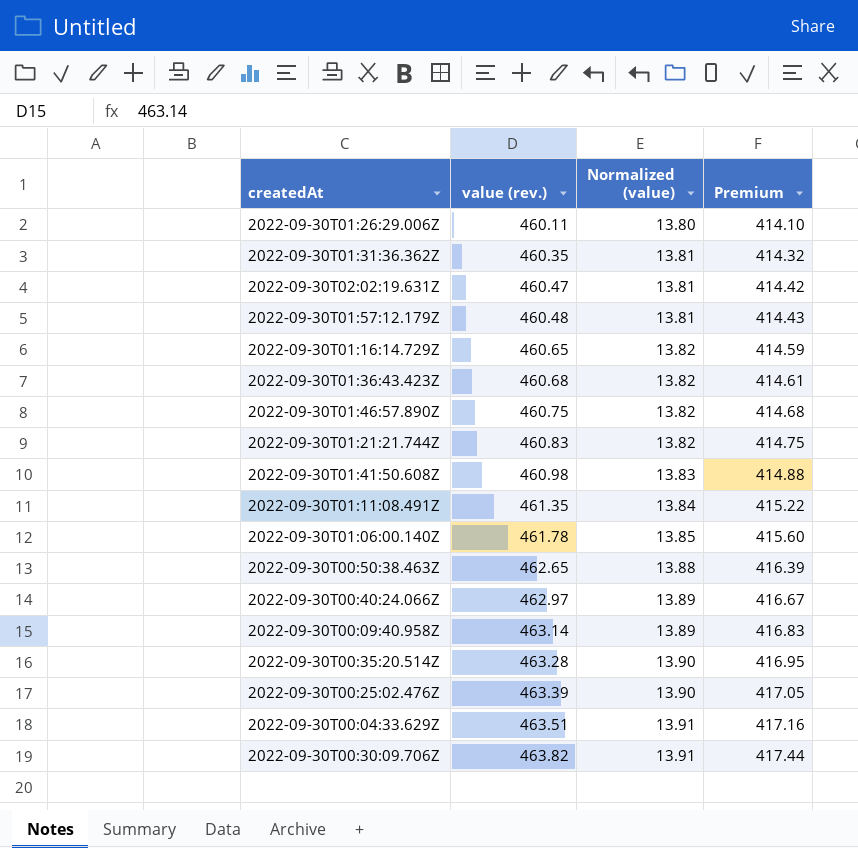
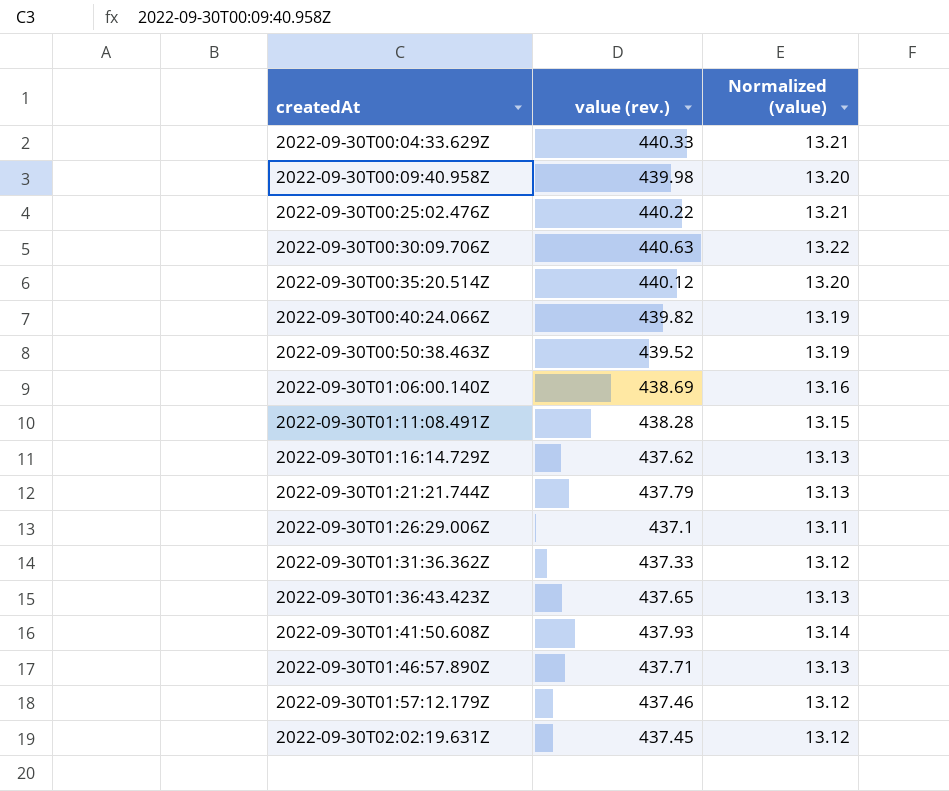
row order: value (rev.) ascending -> createdAt ascending
column Premium | formula: [value (rev.)] * 0.9 -> none
2022-09-30T00:04:33.629Z | value (rev.): 463.51 -> 440.33
2022-09-30T00:04:33.629Z | Normalized (value): 13.91 -> 13.21
2022-09-30T00:09:40.958Z | value (rev.): 463.14 -> 439.98
2022-09-30T00:09:40.958Z | Normalized (value): 13.89 -> 13.20
2022-09-30T00:25:02.476Z | value (rev.): 463.39 -> 440.22
2022-09-30T00:25:02.476Z | Normalized (value): 13.90 -> 13.21
2022-09-30T00:30:09.706Z | value (rev.): 463.82 -> 440.63
2022-09-30T00:30:09.706Z | Normalized (value): 13.91 -> 13.22
2022-09-30T00:35:20.514Z | value (rev.): 463.28 -> 440.12
2022-09-30T00:35:20.514Z | Normalized (value): 13.90 -> 13.20
2022-09-30T00:40:24.066Z | value (rev.): 462.97 -> 439.82
2022-09-30T00:40:24.066Z | Normalized (value): 13.89 -> 13.19
2022-09-30T00:50:38.463Z | value (rev.): 462.65 -> 439.52
2022-09-30T00:50:38.463Z | Normalized (value): 13.88 -> 13.19
2022-09-30T01:06:00.140Z | value (rev.): 461.78 -> 438.69
2022-09-30T01:06:00.140Z | Normalized (value): 13.85 -> 13.16
2022-09-30T01:11:08.491Z | value (rev.): 461.35 -> 438.28
2022-09-30T01:11:08.491Z | Normalized (value): 13.84 -> 13.15
2022-09-30T01:16:14.729Z | value (rev.): 460.65 -> 437.62
2022-09-30T01:16:14.729Z | Normalized (value): 13.82 -> 13.13
2022-09-30T01:21:21.744Z | value (rev.): 460.83 -> 437.79
2022-09-30T01:21:21.744Z | Normalized (value): 13.82 -> 13.13
2022-09-30T01:26:29.006Z | value (rev.): 460.11 -> 437.1
2022-09-30T01:26:29.006Z | Normalized (value): 13.80 -> 13.11
2022-09-30T01:31:36.362Z | value (rev.): 460.35 -> 437.33
2022-09-30T01:31:36.362Z | Normalized (value): 13.81 -> 13.12
2022-09-30T01:36:43.423Z | value (rev.): 460.68 -> 437.65
2022-09-30T01:36:43.423Z | Normalized (value): 13.82 -> 13.13
2022-09-30T01:41:50.608Z | value (rev.): 460.98 -> 437.93
2022-09-30T01:41:50.608Z | Normalized (value): 13.83 -> 13.14
2022-09-30T01:46:57.890Z | value (rev.): 460.75 -> 437.71
2022-09-30T01:46:57.890Z | Normalized (value): 13.82 -> 13.13
2022-09-30T01:57:12.179Z | value (rev.): 460.48 -> 437.46
2022-09-30T01:57:12.179Z | Normalized (value): 13.81 -> 13.12
2022-09-30T02:02:19.631Z | value (rev.): 460.47 -> 437.45
2022-09-30T02:02:19.631Z | Normalized (value): 13.81 -> 13.12

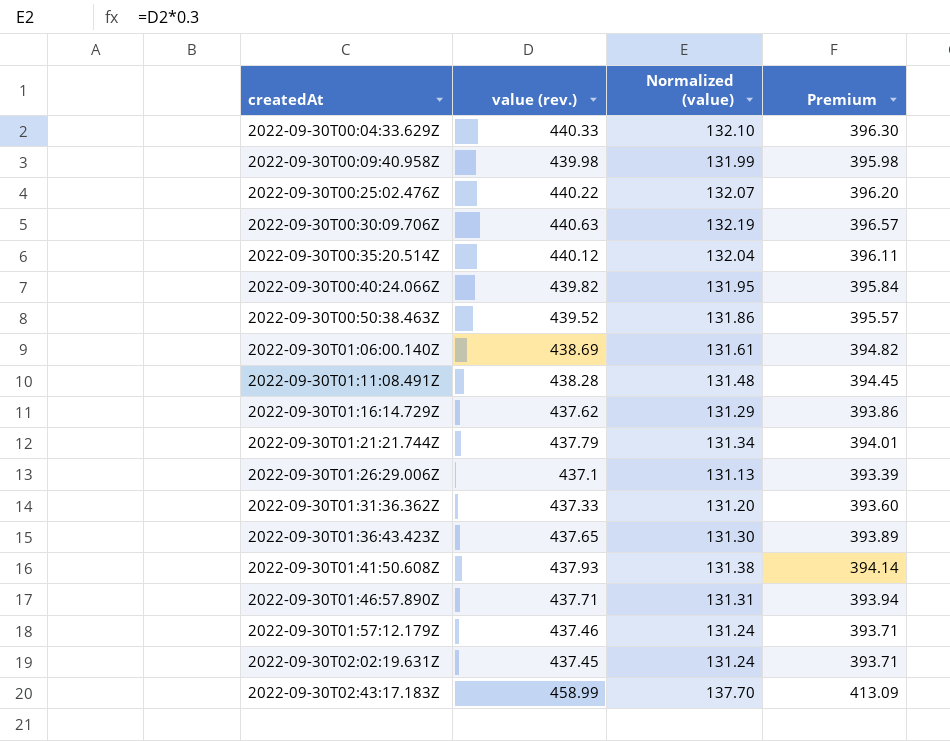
column Normalized (value) | formula: [value (rev.)] * 0.03 -> [value (rev.)] * 0.3
column Premium | formula: none -> [value (rev.)] * 0.9
row 2022-09-30T02:43:17.183Z: none -> 458.99 | 137.70 | 413.09

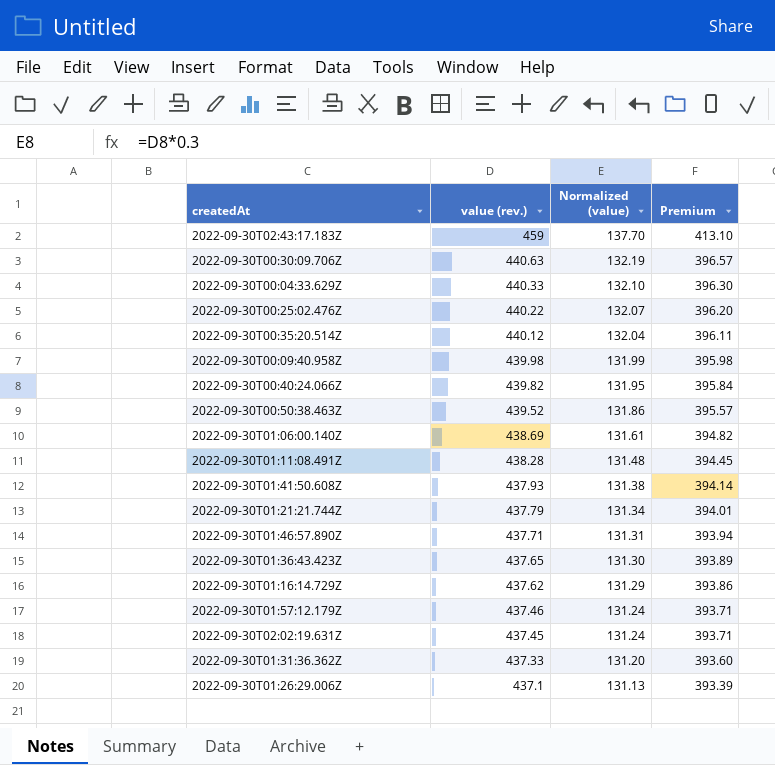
row order: createdAt ascending -> value (rev.) descending
2022-09-30T02:43:17.183Z | value (rev.): 458.99 -> 459
2022-09-30T02:43:17.183Z | Premium: 413.09 -> 413.10

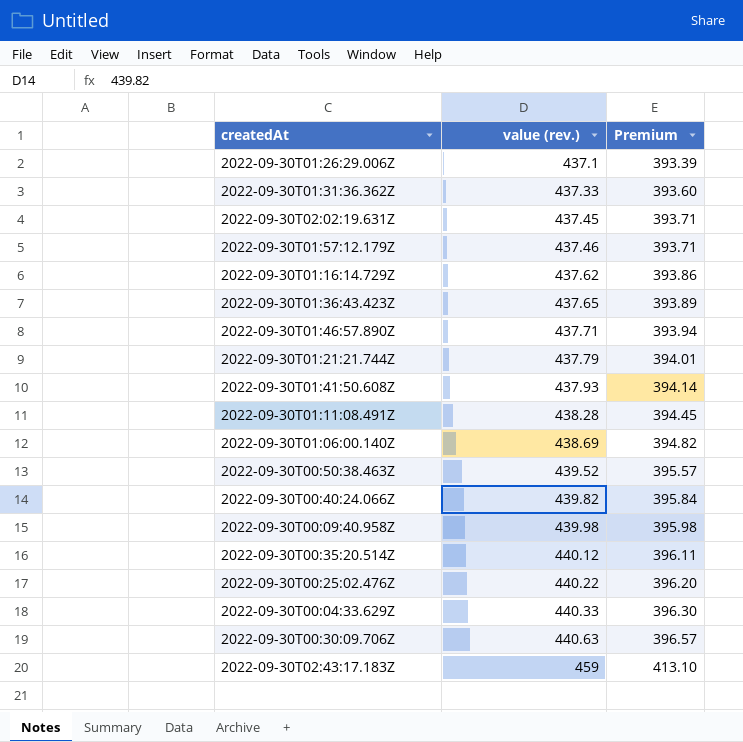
row order: value (rev.) descending -> value (rev.) ascending
column Normalized (value) | formula: [value (rev.)] * 0.3 -> none

